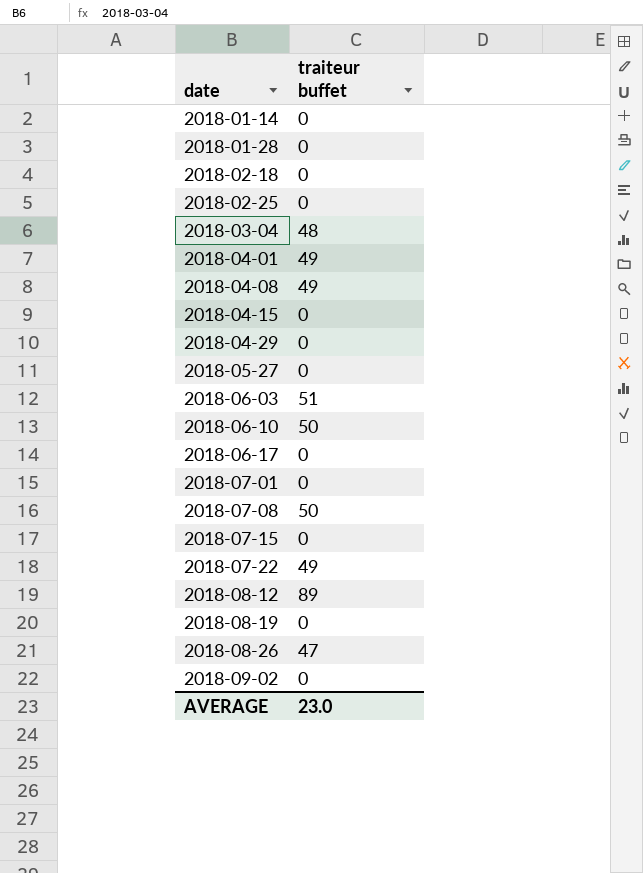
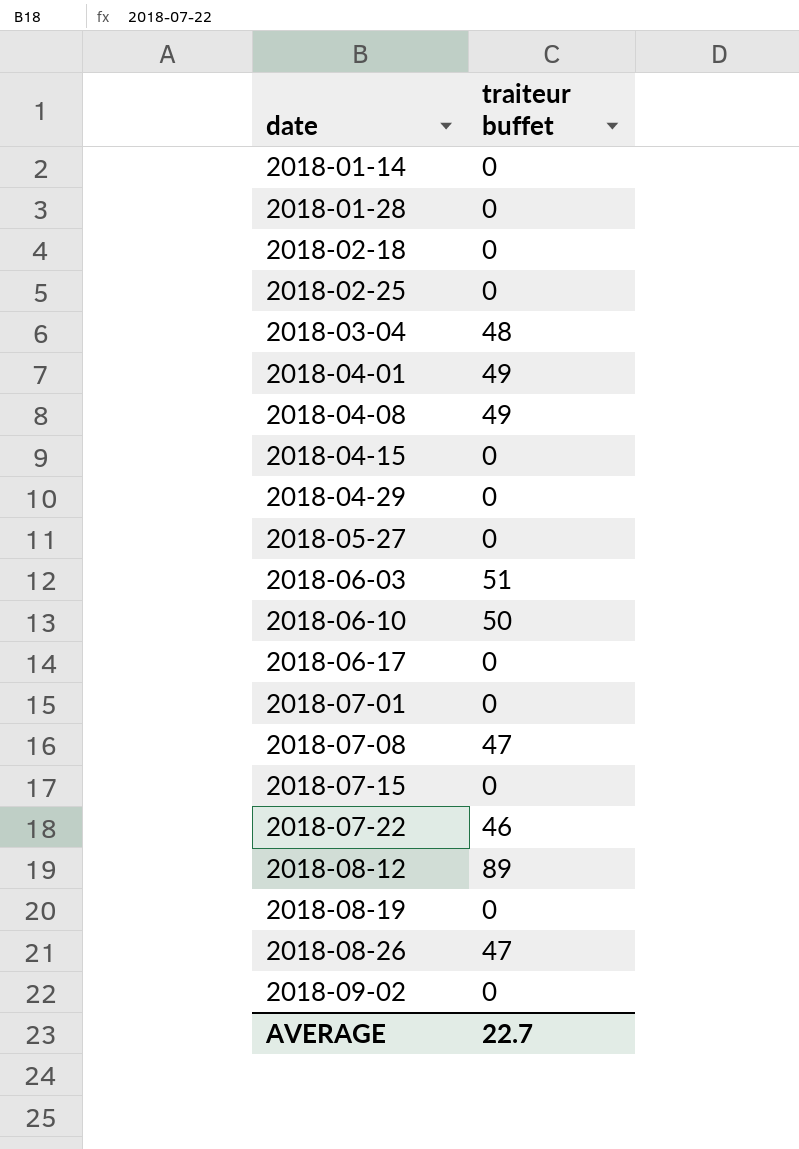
2018-07-08 | traiteur buffet: 50 -> 47
2018-07-22 | traiteur buffet: 49 -> 46
AVERAGE | traiteur buffet: 23.0 -> 22.7

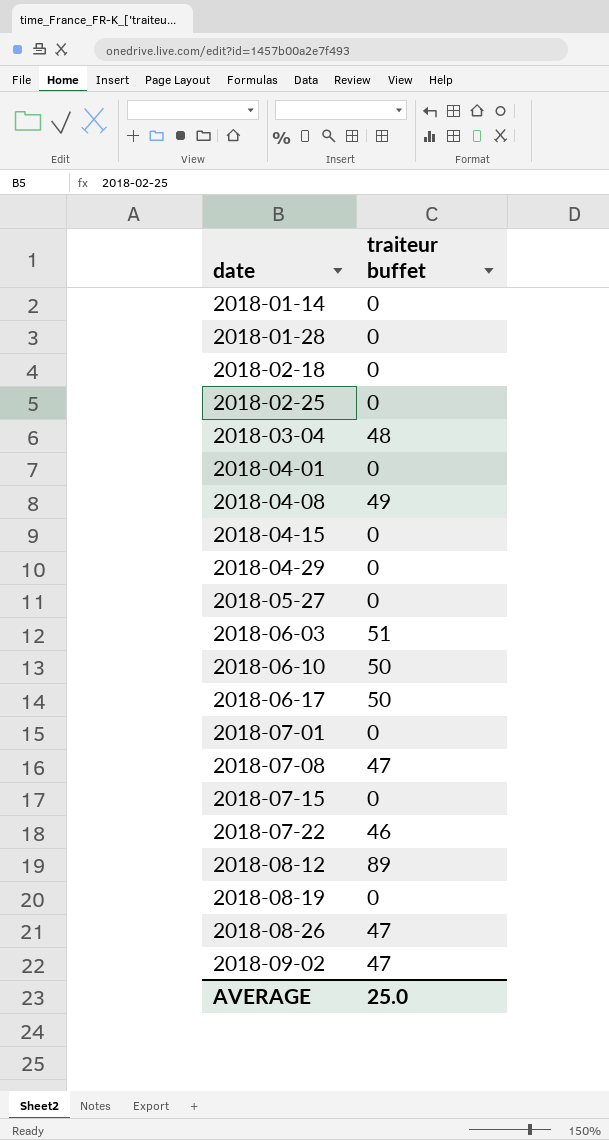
2018-04-01 | traiteur buffet: 49 -> 0
2018-06-17 | traiteur buffet: 0 -> 50
2018-09-02 | traiteur buffet: 0 -> 47
AVERAGE | traiteur buffet: 22.7 -> 25.0

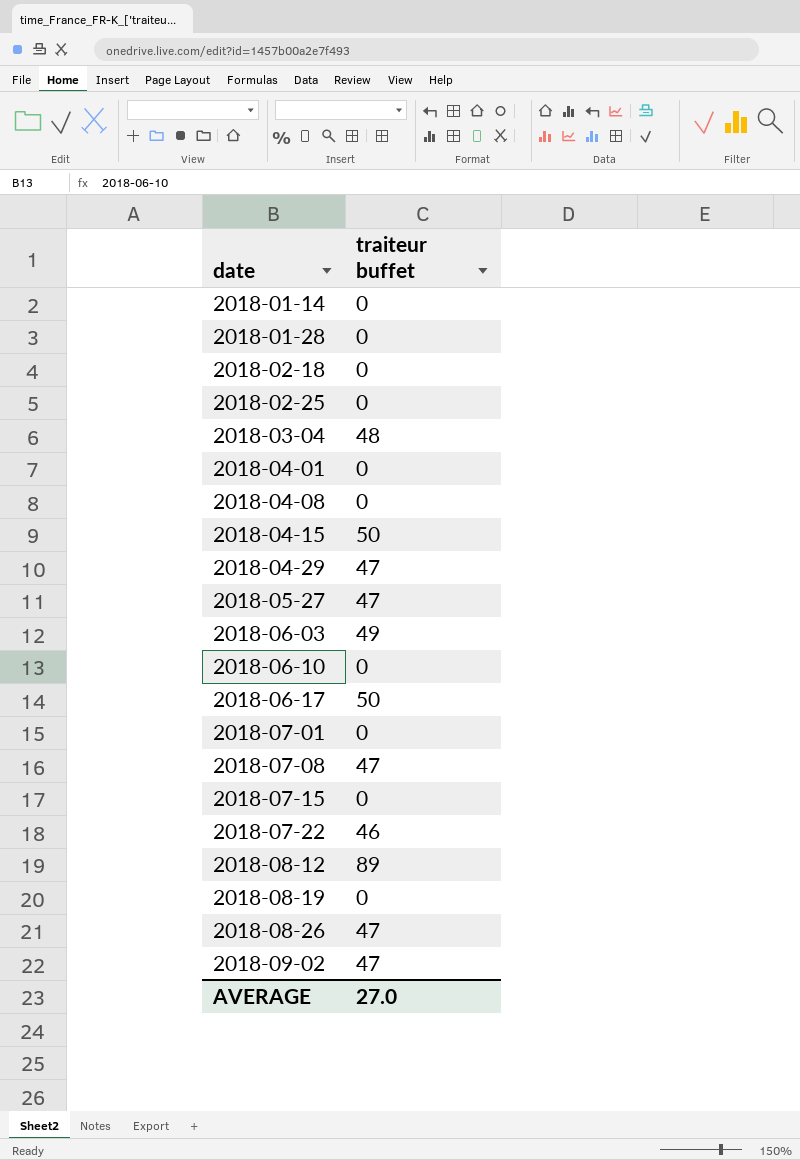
2018-04-08 | traiteur buffet: 49 -> 0
2018-04-15 | traiteur buffet: 0 -> 50
2018-04-29 | traiteur buffet: 0 -> 47
2018-05-27 | traiteur buffet: 0 -> 47
2018-06-03 | traiteur buffet: 51 -> 49
2018-06-10 | traiteur buffet: 50 -> 0
AVERAGE | traiteur buffet: 25.0 -> 27.0

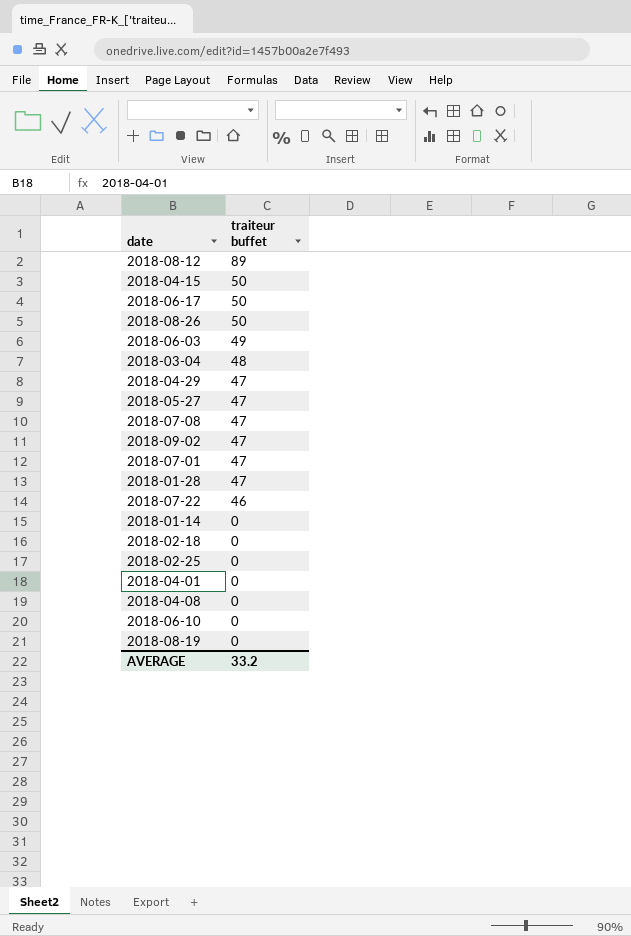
row order: date ascending -> traiteur buffet descending
row 2018-07-15: 0 -> none
2018-08-26 | traiteur buffet: 47 -> 50
2018-07-01 | traiteur buffet: 0 -> 47
2018-01-28 | traiteur buffet: 0 -> 47
AVERAGE | traiteur buffet: 27.0 -> 33.2

